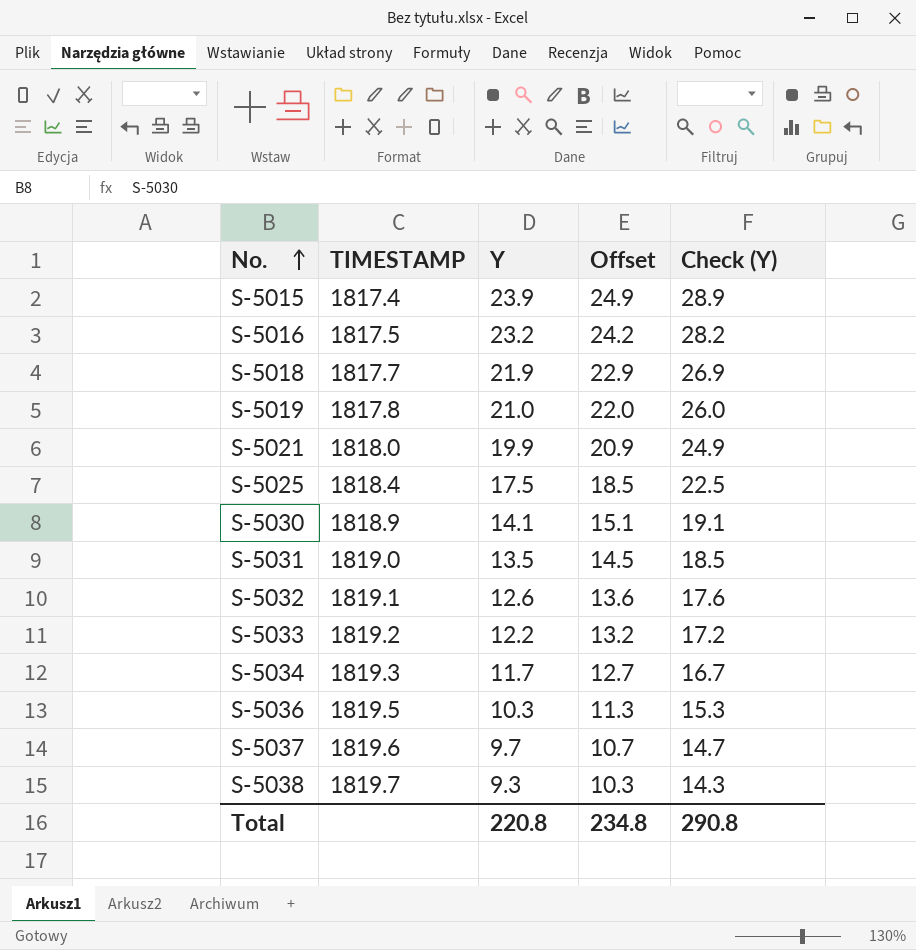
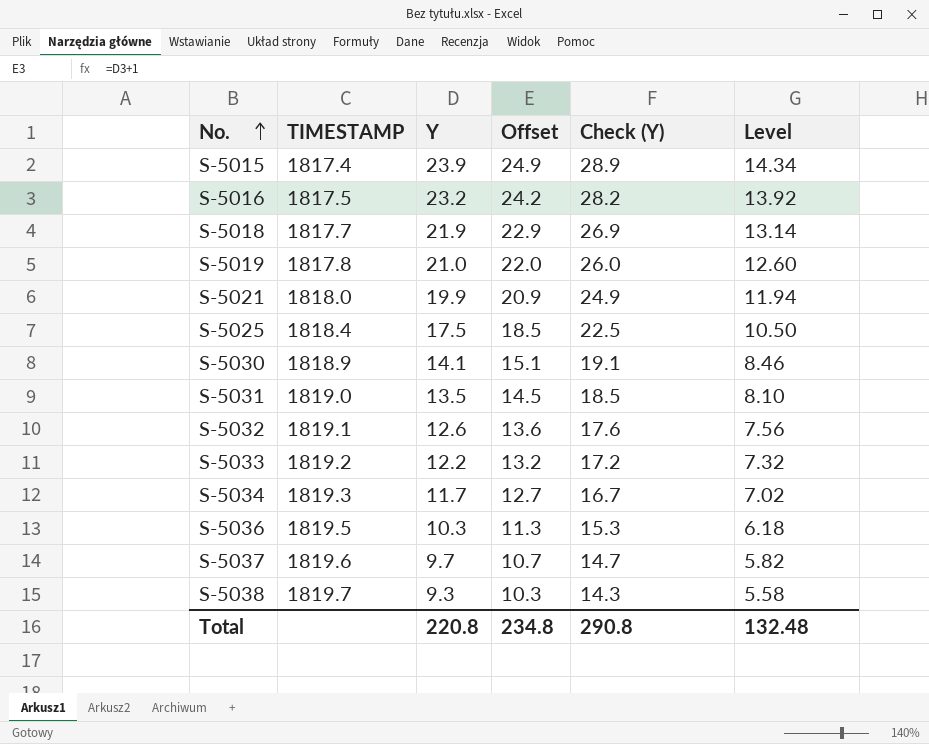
column Level | formula: none -> [Y] * 0.6

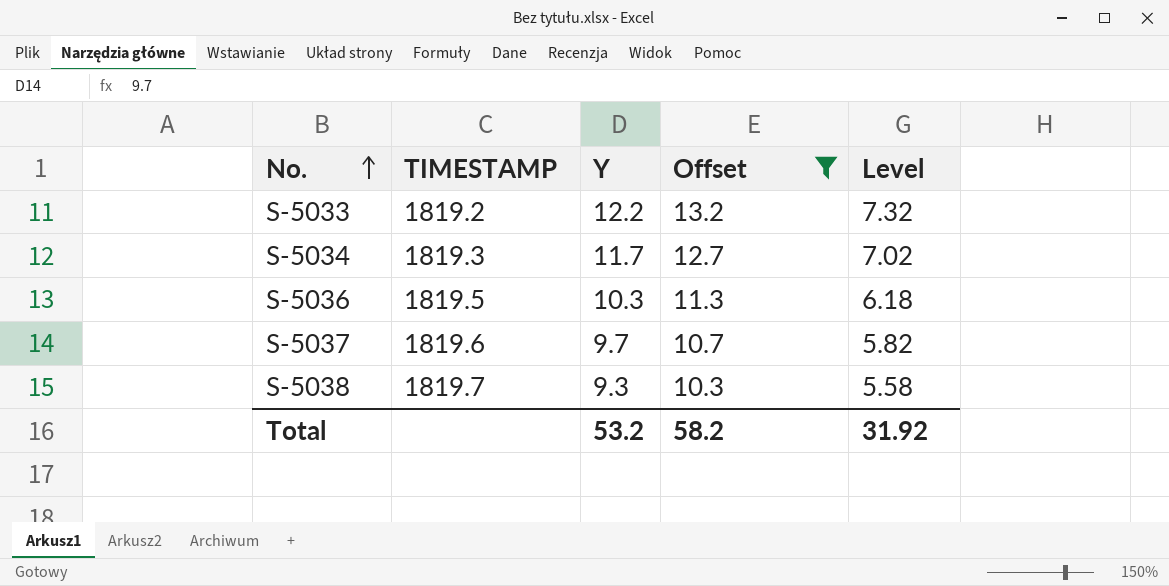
filter: none -> Offset <= 13.2
column Check (Y) | formula: [Y] + 5 -> none
Total | Y: 220.8 -> 53.2
Total | Offset: 234.8 -> 58.2
Total | Level: 132.48 -> 31.92

